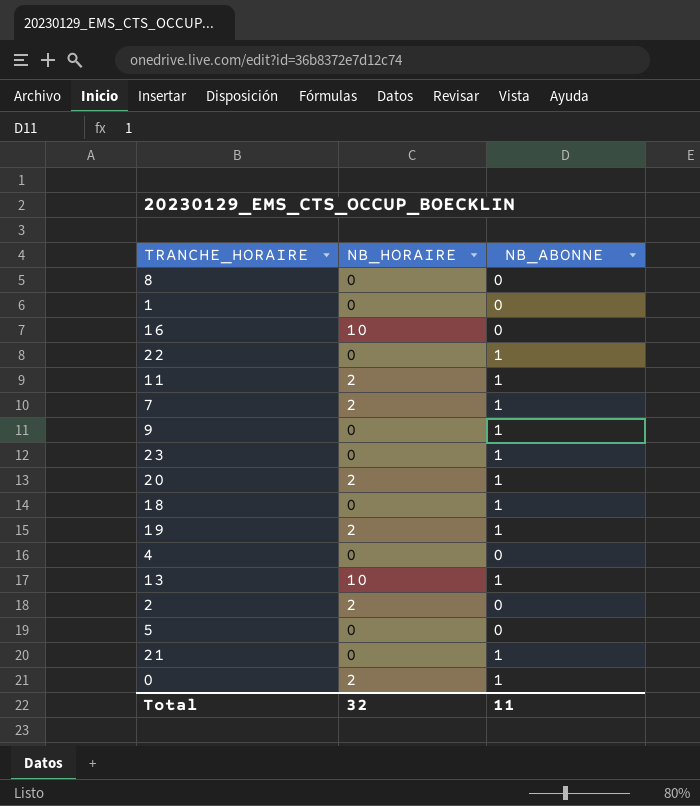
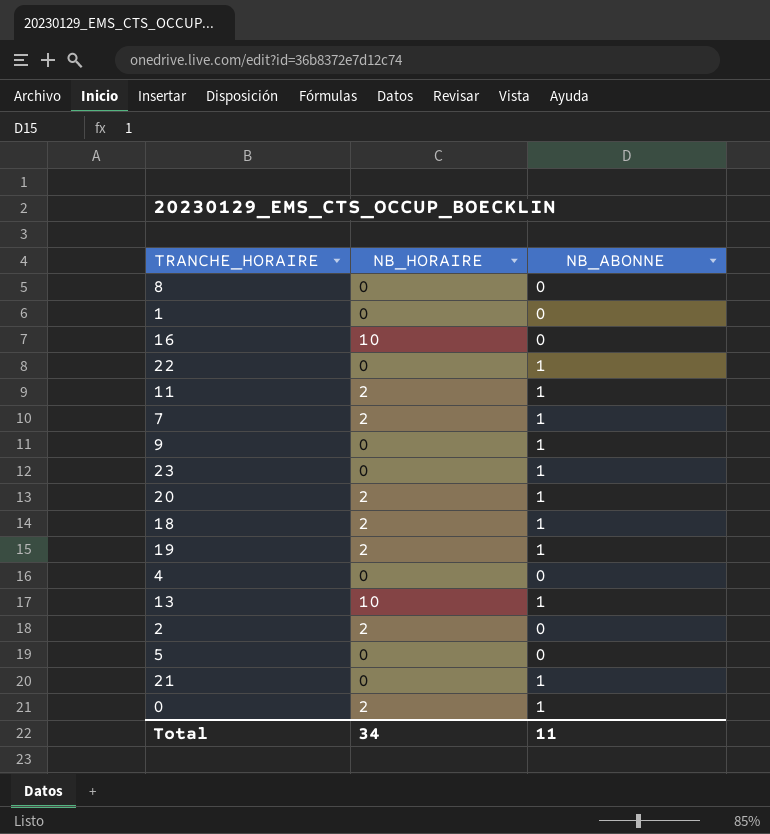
18 | NB_HORAIRE: 0 -> 2
Total | NB_HORAIRE: 32 -> 34

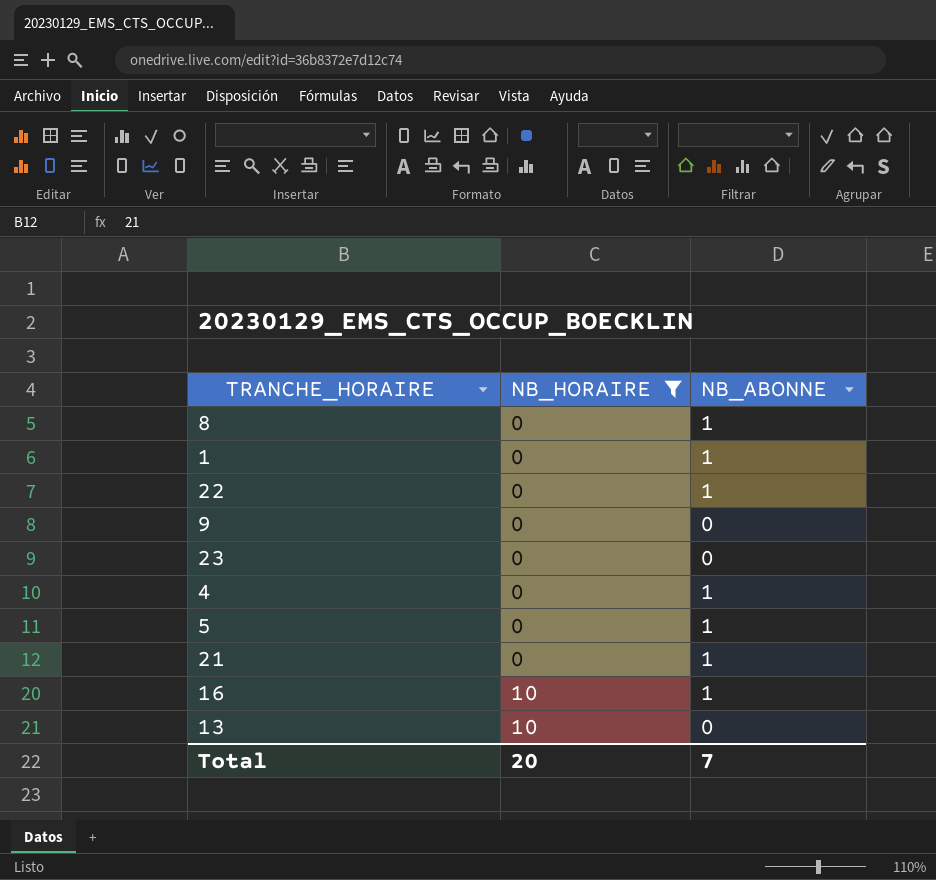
filter: none -> NB_HORAIRE != 2
row order: none -> NB_HORAIRE ascending
8 | NB_ABONNE: 0 -> 1
1 | NB_ABONNE: 0 -> 1
9 | NB_ABONNE: 1 -> 0
23 | NB_ABONNE: 1 -> 0
4 | NB_ABONNE: 0 -> 1
5 | NB_ABONNE: 0 -> 1
16 | NB_ABONNE: 0 -> 1
13 | NB_ABONNE: 1 -> 0
Total | NB_HORAIRE: 34 -> 20
Total | NB_ABONNE: 11 -> 7

